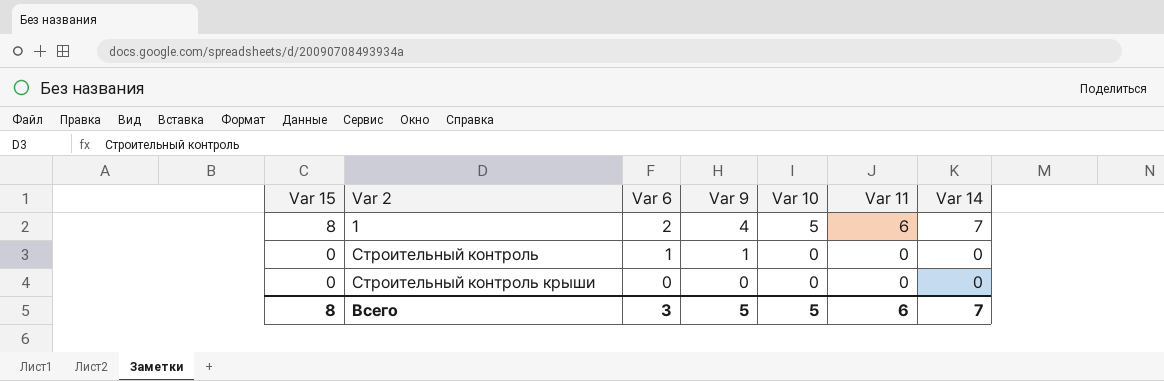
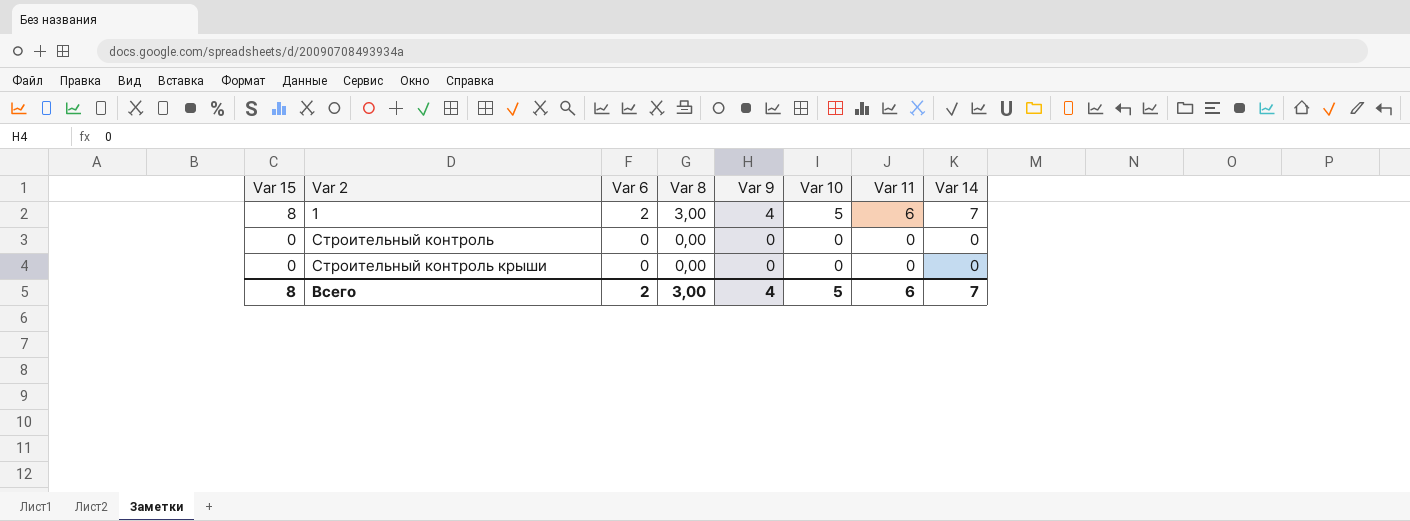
column Var 8 | position: none -> 4
Строительный контроль | Var 6: 1 -> 0
Строительный контроль | Var 9: 1 -> 0
Всего | Var 6: 3 -> 2
Всего | Var 9: 5 -> 4

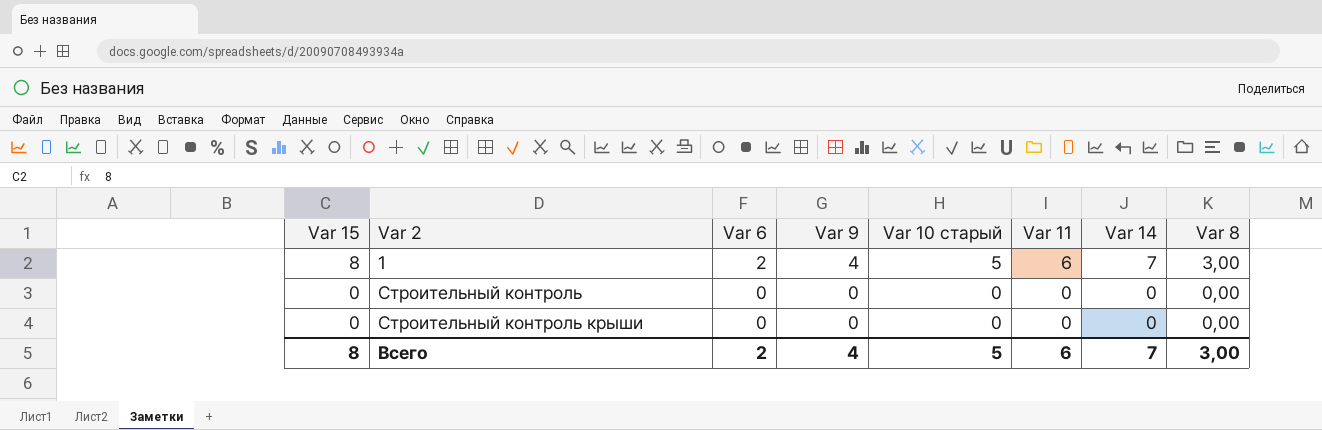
column name: Var 10 -> Var 10 старый
column Var 8 | position: 4 -> 8

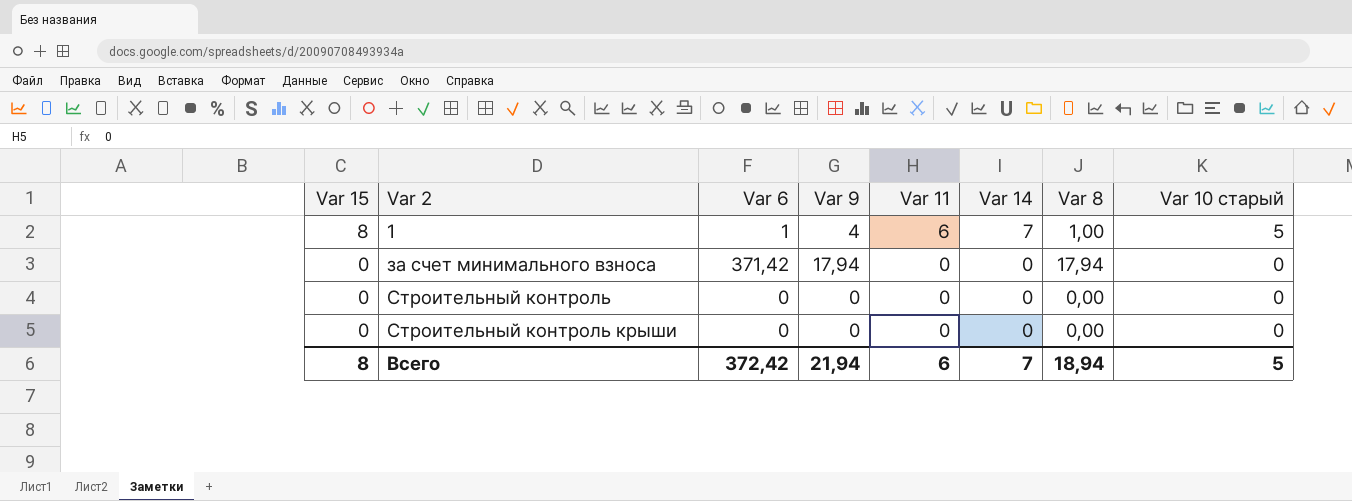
column Var 10 старый | position: 5 -> 8
1 | Var 6: 2 -> 1
1 | Var 8: 3,00 -> 1,00
row за счет минимального взноса: none -> 0 | 371,42 | 17,94 | 0 | 0 | 17,94 | 0
Всего | Var 6: 2 -> 372,42
Всего | Var 9: 4 -> 21,94
Всего | Var 8: 3,00 -> 18,94

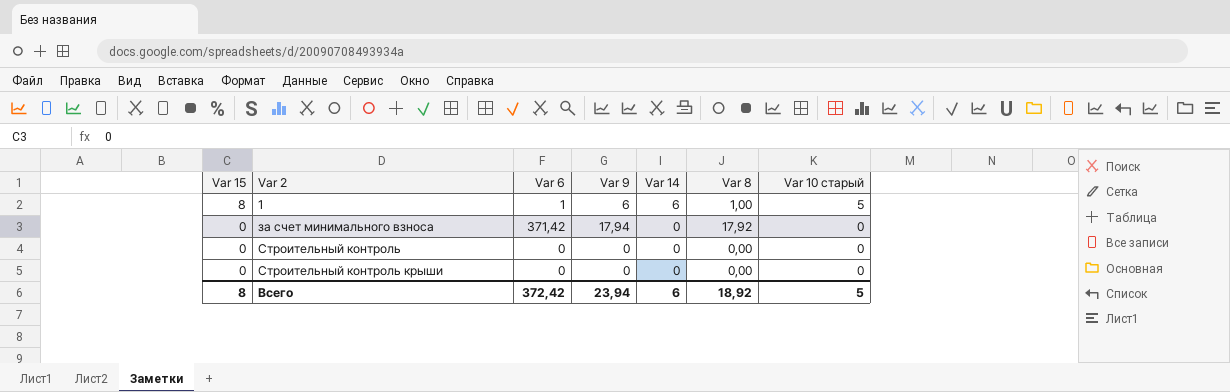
column Var 11 | position: 5 -> none
1 | Var 9: 4 -> 6
1 | Var 14: 7 -> 6
за счет минимального взноса | Var 8: 17,94 -> 17,92
Всего | Var 9: 21,94 -> 23,94
Всего | Var 14: 7 -> 6
Всего | Var 8: 18,94 -> 18,92

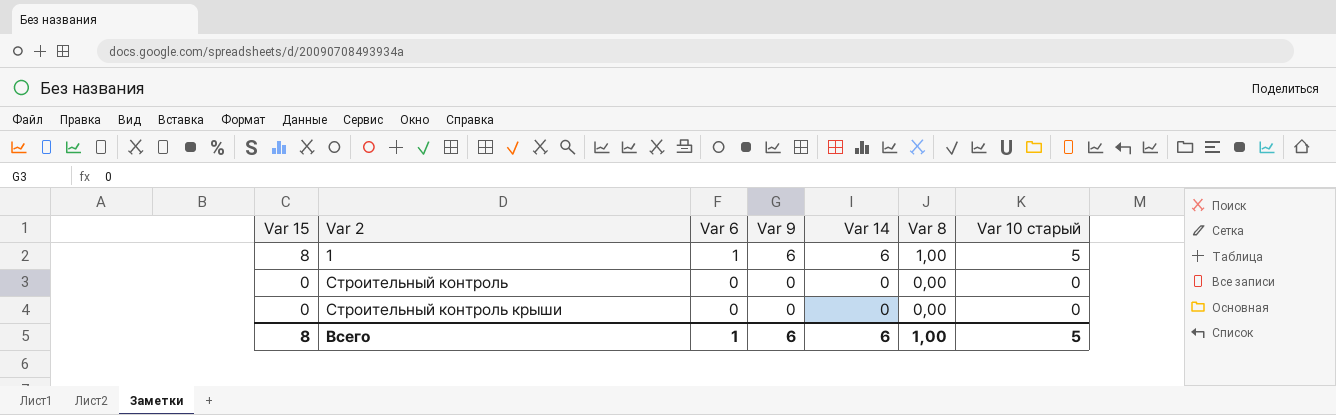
row за счет минимального взноса: 0 | 371,42 | 17,94 | 0 | 17,92 | 0 -> none
Всего | Var 6: 372,42 -> 1
Всего | Var 9: 23,94 -> 6
Всего | Var 8: 18,92 -> 1,00

